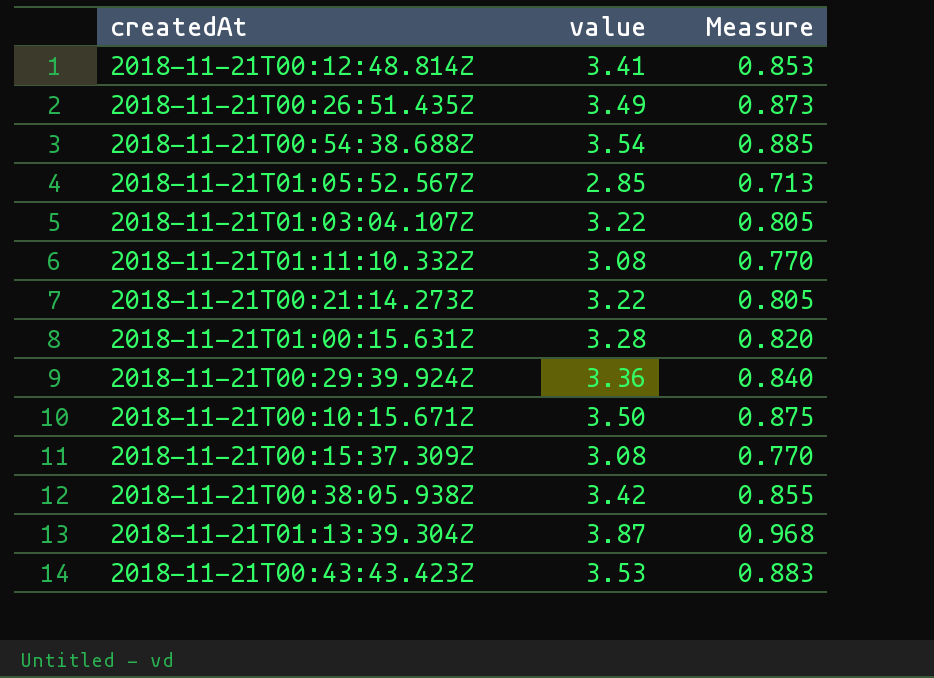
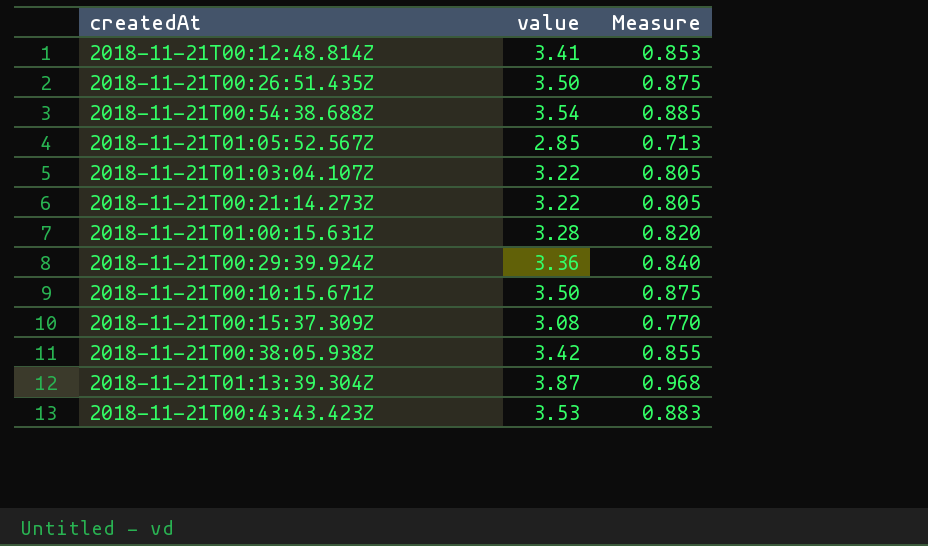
row 2018-11-21T01:11:10.332Z: 3.08 | 0.770 -> none
2018-11-21T00:26:51.435Z | value: 3.49 -> 3.50
2018-11-21T00:26:51.435Z | Measure: 0.873 -> 0.875

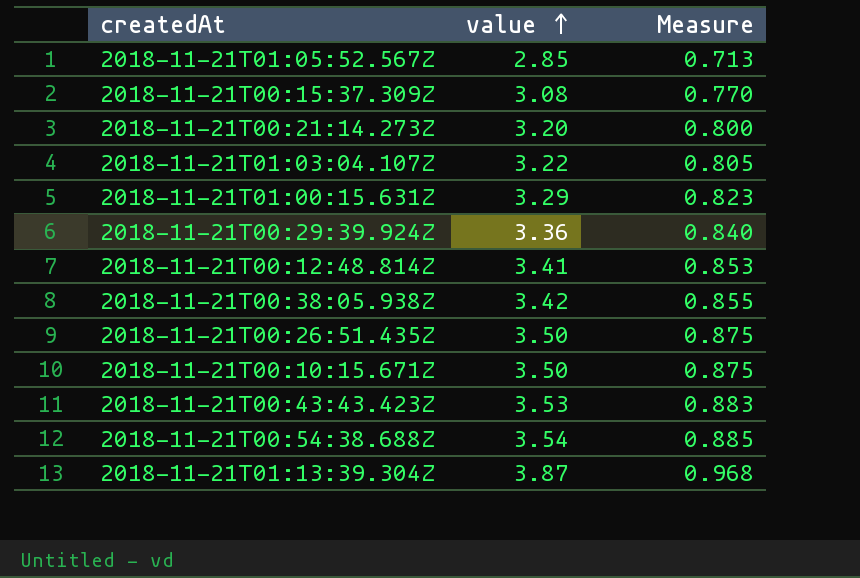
row order: none -> value ascending
2018-11-21T00:21:14.273Z | value: 3.22 -> 3.20
2018-11-21T00:21:14.273Z | Measure: 0.805 -> 0.800
2018-11-21T01:00:15.631Z | value: 3.28 -> 3.29
2018-11-21T01:00:15.631Z | Measure: 0.820 -> 0.823

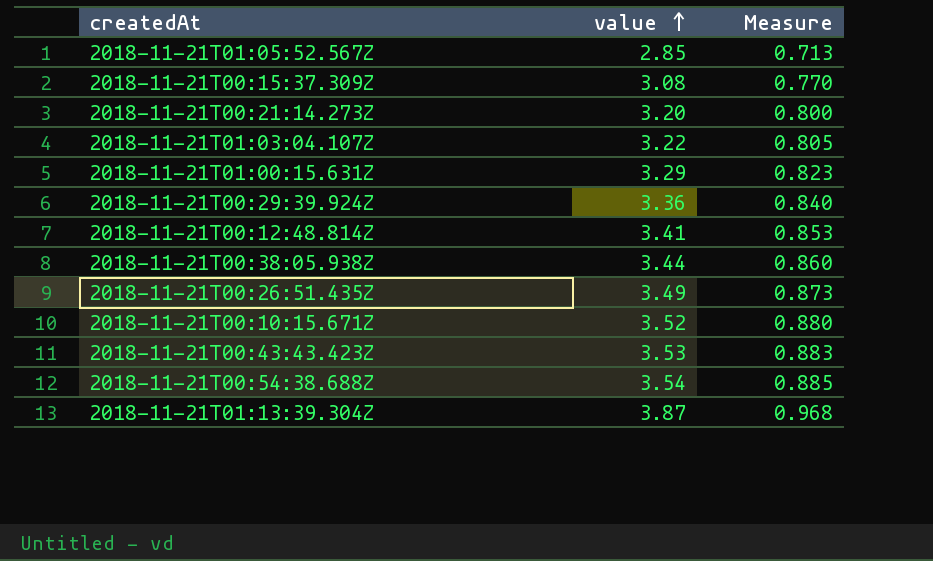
2018-11-21T00:38:05.938Z | value: 3.42 -> 3.44
2018-11-21T00:38:05.938Z | Measure: 0.855 -> 0.860
2018-11-21T00:26:51.435Z | value: 3.50 -> 3.49
2018-11-21T00:26:51.435Z | Measure: 0.875 -> 0.873
2018-11-21T00:10:15.671Z | value: 3.50 -> 3.52
2018-11-21T00:10:15.671Z | Measure: 0.875 -> 0.880

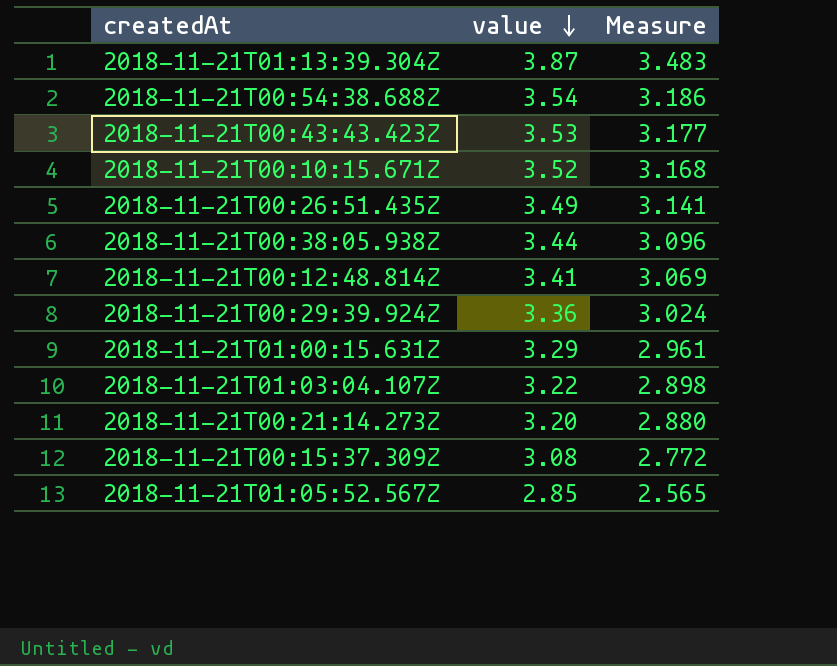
row order: value ascending -> value descending
column Measure | formula: [value] * 0.25 -> [value] * 0.9

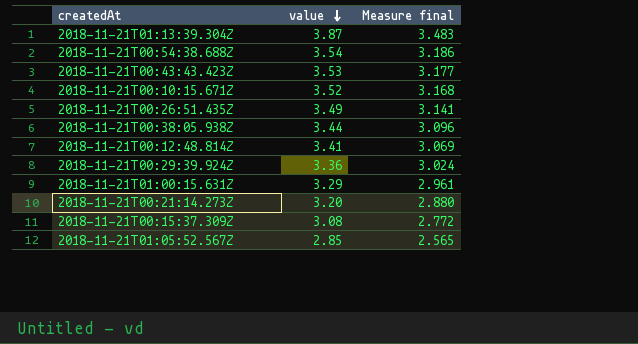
column name: Measure -> Measure final
row 2018-11-21T01:03:04.107Z: 3.22 | 2.898 -> none

